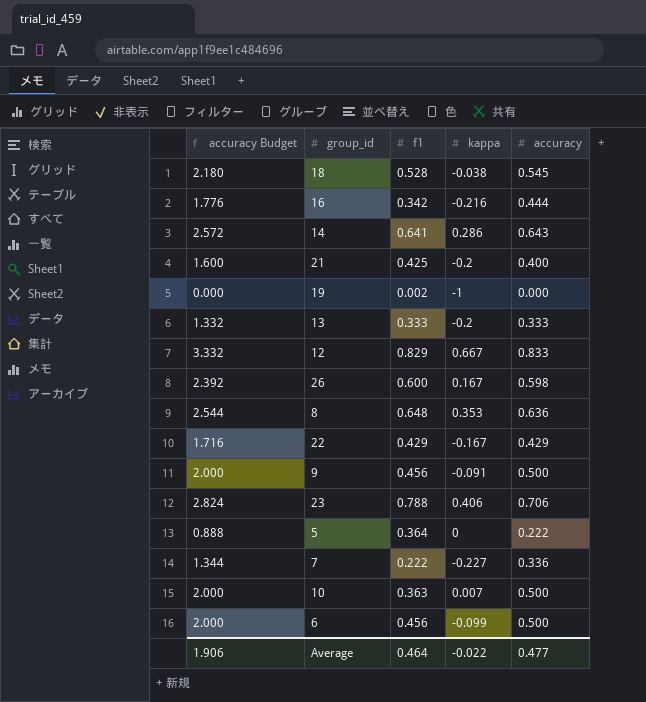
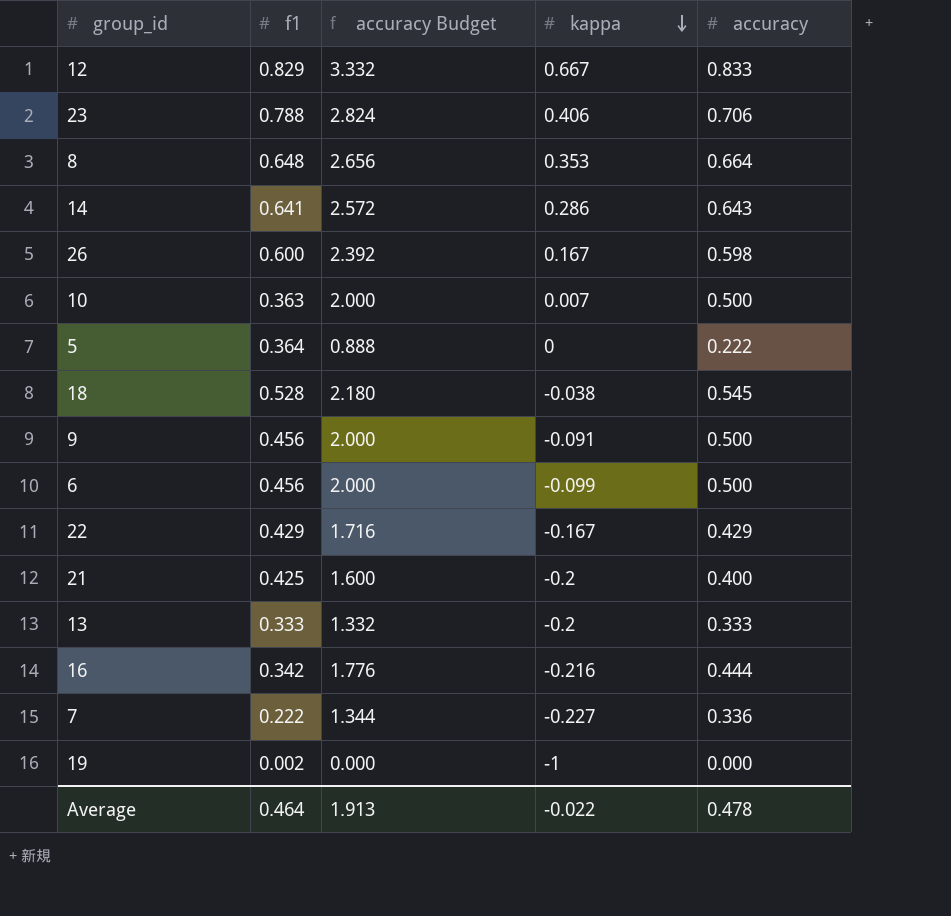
row order: none -> kappa descending
column accuracy Budget | position: 1 -> 3
8 | accuracy Budget: 2.544 -> 2.656
8 | accuracy: 0.636 -> 0.664
Average | accuracy Budget: 1.906 -> 1.913
Average | accuracy: 0.477 -> 0.478

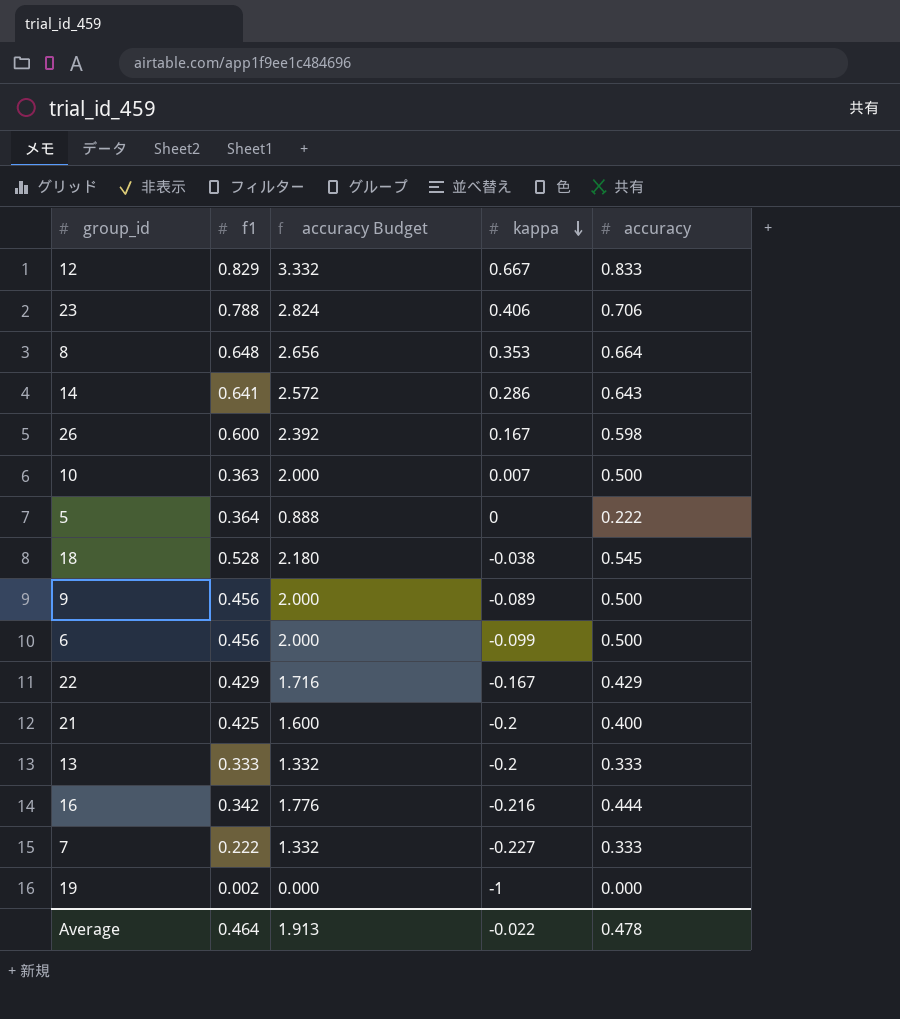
9 | kappa: -0.091 -> -0.089
7 | accuracy Budget: 1.344 -> 1.332
7 | accuracy: 0.336 -> 0.333

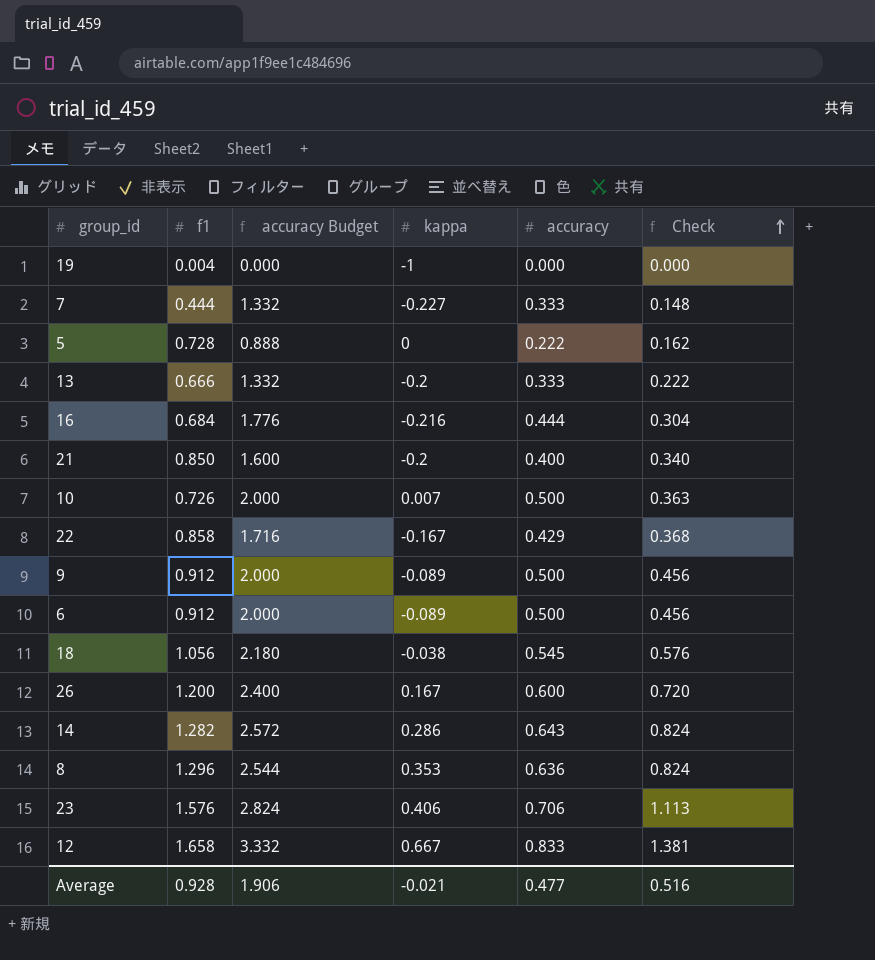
row order: kappa descending -> Check ascending
column Check | formula: none -> [f1] * [accuracy]
19 | f1: 0.002 -> 0.004
7 | f1: 0.222 -> 0.444
5 | f1: 0.364 -> 0.728
13 | f1: 0.333 -> 0.666
16 | f1: 0.342 -> 0.684
21 | f1: 0.425 -> 0.850
10 | f1: 0.363 -> 0.726
22 | f1: 0.429 -> 0.858
9 | f1: 0.456 -> 0.912
6 | f1: 0.456 -> 0.912
6 | kappa: -0.099 -> -0.089
18 | f1: 0.528 -> 1.056
26 | f1: 0.600 -> 1.200
26 | accuracy Budget: 2.392 -> 2.400
26 | accuracy: 0.598 -> 0.600
14 | f1: 0.641 -> 1.282
8 | f1: 0.648 -> 1.296
8 | accuracy Budget: 2.656 -> 2.544
8 | accuracy: 0.664 -> 0.636
23 | f1: 0.788 -> 1.576
12 | f1: 0.829 -> 1.658
Average | f1: 0.464 -> 0.928
Average | accuracy Budget: 1.913 -> 1.906
Average | kappa: -0.022 -> -0.021
Average | accuracy: 0.478 -> 0.477

